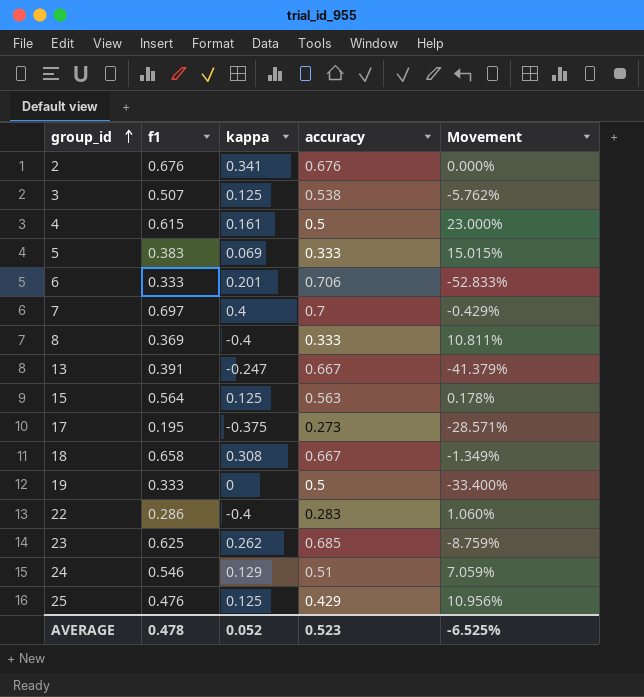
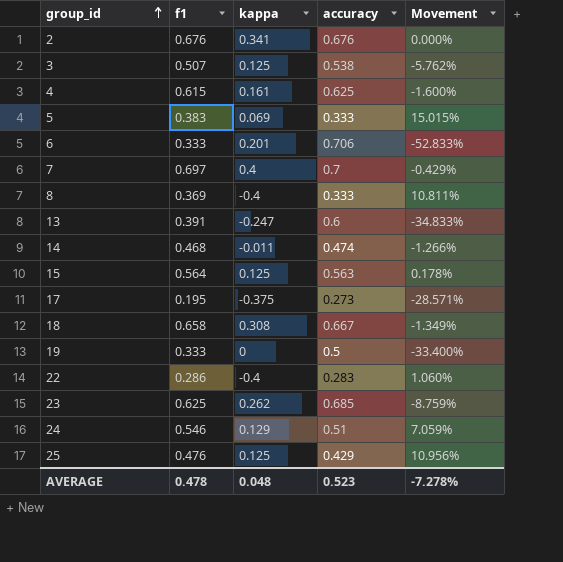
4 | accuracy: 0.5 -> 0.625
4 | Movement: 23.000% -> -1.600%
13 | accuracy: 0.667 -> 0.6
13 | Movement: -41.379% -> -34.833%
row 14: none -> 0.468 | -0.011 | 0.474 | -1.266%
AVERAGE | kappa: 0.052 -> 0.048
AVERAGE | Movement: -6.525% -> -7.278%

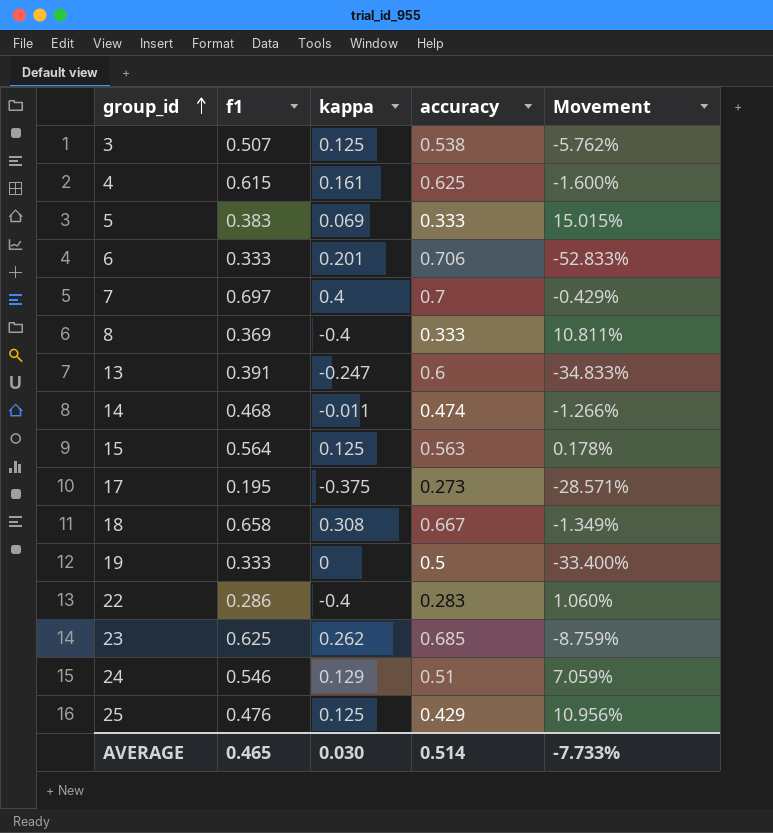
row 2: 0.676 | 0.341 | 0.676 | 0.000% -> none
AVERAGE | f1: 0.478 -> 0.465
AVERAGE | kappa: 0.048 -> 0.030
AVERAGE | accuracy: 0.523 -> 0.514
AVERAGE | Movement: -7.278% -> -7.733%

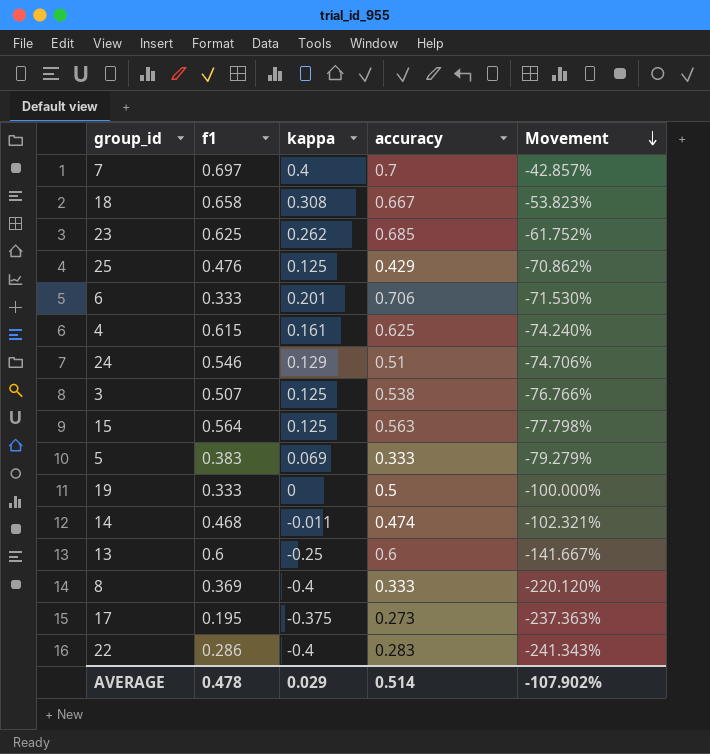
row order: group_id ascending -> Movement descending
column Movement | formula: ([f1] - [accuracy]) / [accuracy] -> ([kappa] - [accuracy]) / [accuracy]
13 | f1: 0.391 -> 0.6
13 | kappa: -0.247 -> -0.25
AVERAGE | f1: 0.465 -> 0.478
AVERAGE | kappa: 0.030 -> 0.029
AVERAGE | Movement: -7.733% -> -107.902%

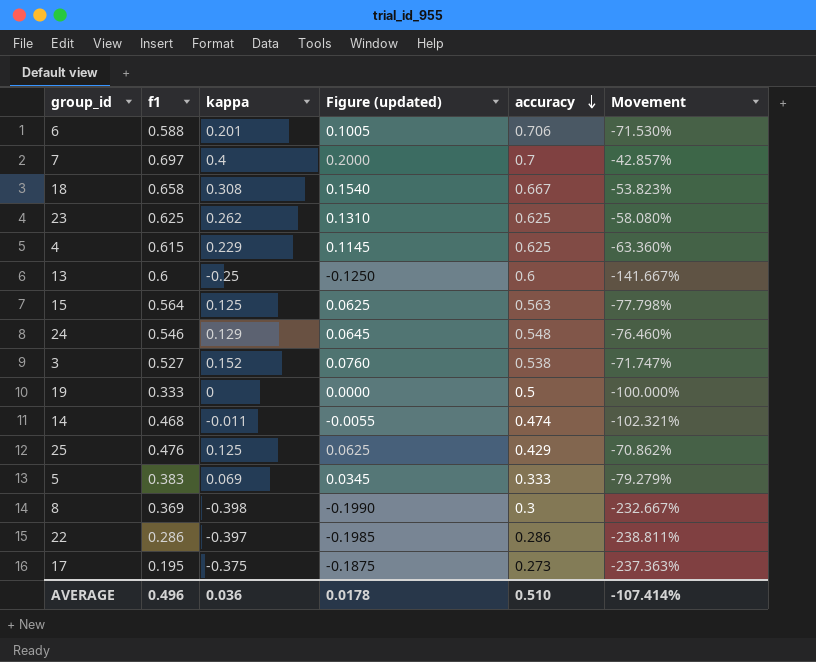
row order: Movement descending -> accuracy descending
column Figure (updated) | formula: none -> [kappa] * 0.5
6 | f1: 0.333 -> 0.588
23 | accuracy: 0.685 -> 0.625
23 | Movement: -61.752% -> -58.080%
4 | kappa: 0.161 -> 0.229
4 | Movement: -74.240% -> -63.360%
24 | accuracy: 0.51 -> 0.548
24 | Movement: -74.706% -> -76.460%
3 | f1: 0.507 -> 0.527
3 | kappa: 0.125 -> 0.152
3 | Movement: -76.766% -> -71.747%
8 | kappa: -0.4 -> -0.398
8 | accuracy: 0.333 -> 0.3
8 | Movement: -220.120% -> -232.667%
22 | kappa: -0.4 -> -0.397
22 | accuracy: 0.283 -> 0.286
22 | Movement: -241.343% -> -238.811%
AVERAGE | f1: 0.478 -> 0.496
AVERAGE | kappa: 0.029 -> 0.036
AVERAGE | accuracy: 0.514 -> 0.510
AVERAGE | Movement: -107.902% -> -107.414%

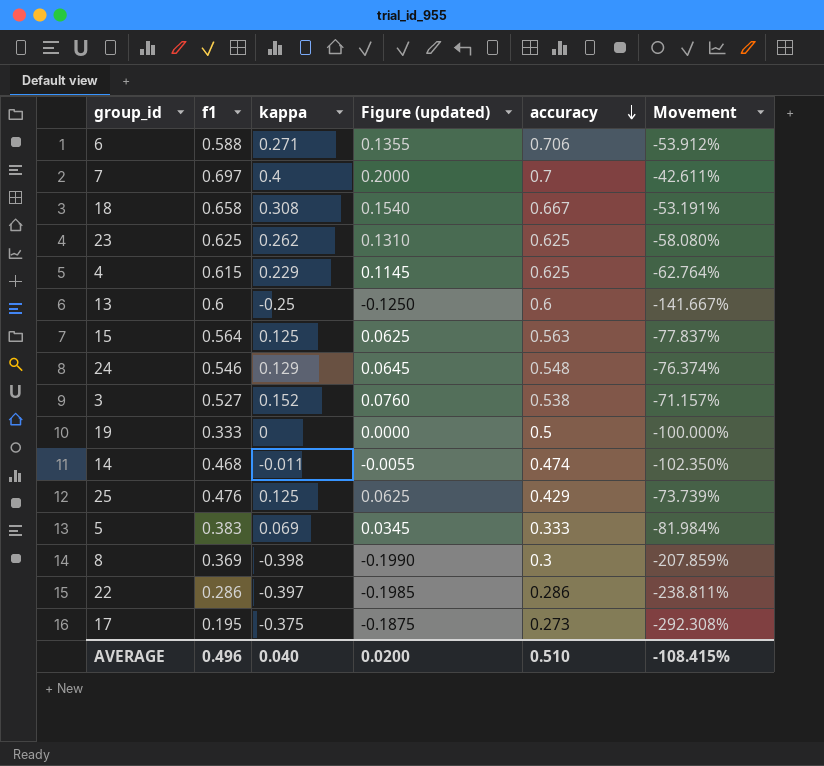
column Movement | formula: ([kappa] - [accuracy]) / [accuracy] -> ([kappa] - [f1]) / [f1]
6 | kappa: 0.201 -> 0.271
6 | Figure (updated): 0.1005 -> 0.1355
AVERAGE | kappa: 0.036 -> 0.040
AVERAGE | Figure (updated): 0.0178 -> 0.0200
AVERAGE | Movement: -107.414% -> -108.415%

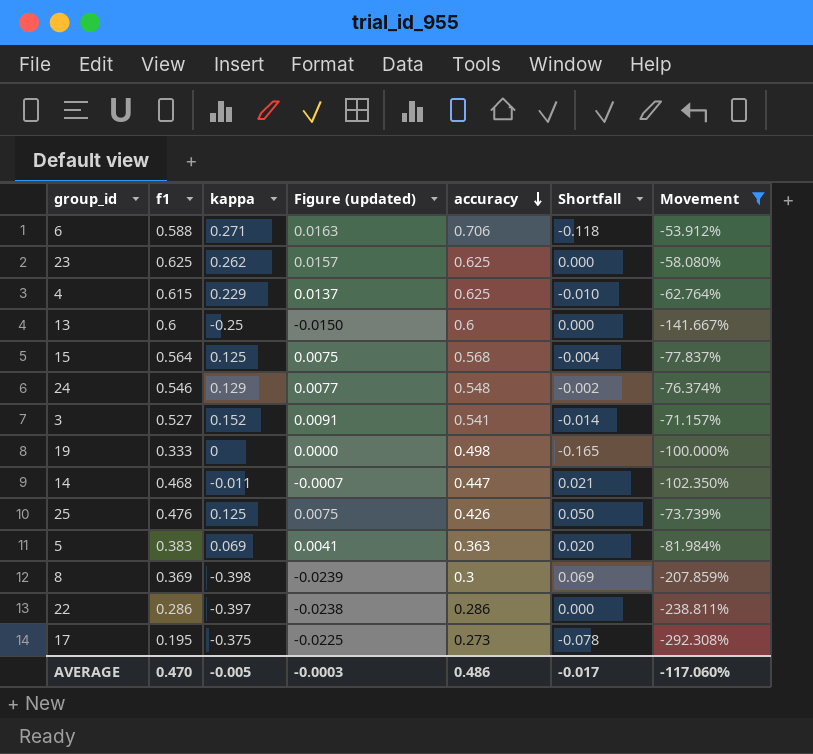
filter: none -> Movement <= -53.912%
column Figure (updated) | formula: [kappa] * 0.5 -> [kappa] * 0.06
column Shortfall | formula: none -> [f1] - [accuracy]
15 | accuracy: 0.563 -> 0.568
3 | accuracy: 0.538 -> 0.541
19 | accuracy: 0.5 -> 0.498
14 | accuracy: 0.474 -> 0.447
25 | accuracy: 0.429 -> 0.426
5 | accuracy: 0.333 -> 0.363
AVERAGE | f1: 0.496 -> 0.470
AVERAGE | kappa: 0.040 -> -0.005
AVERAGE | Figure (updated): 0.0200 -> -0.0003
AVERAGE | accuracy: 0.510 -> 0.486
AVERAGE | Movement: -108.415% -> -117.060%

